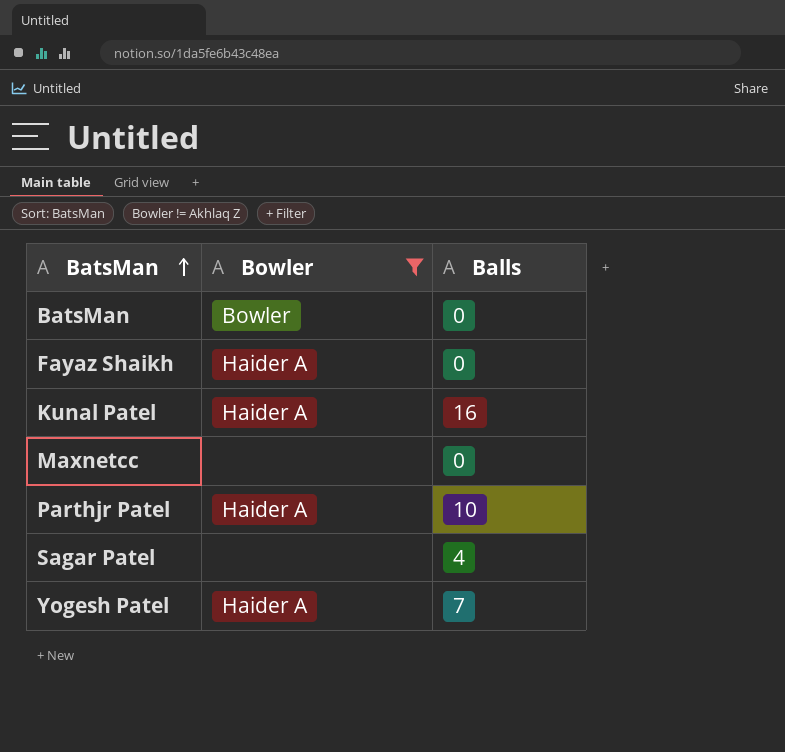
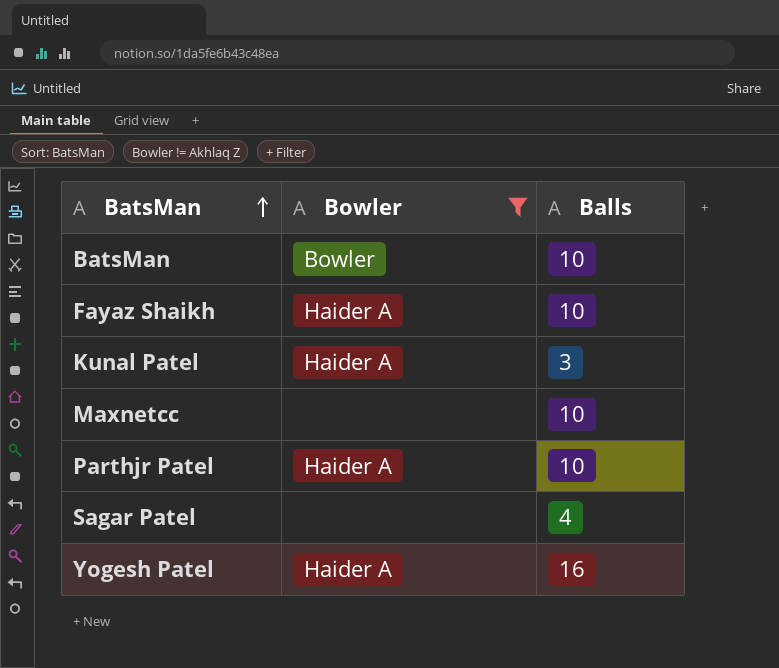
BatsMan | Balls: 0 -> 10
Fayaz Shaikh | Balls: 0 -> 10
Kunal Patel | Balls: 16 -> 3
Maxnetcc | Balls: 0 -> 10
Yogesh Patel | Balls: 7 -> 16

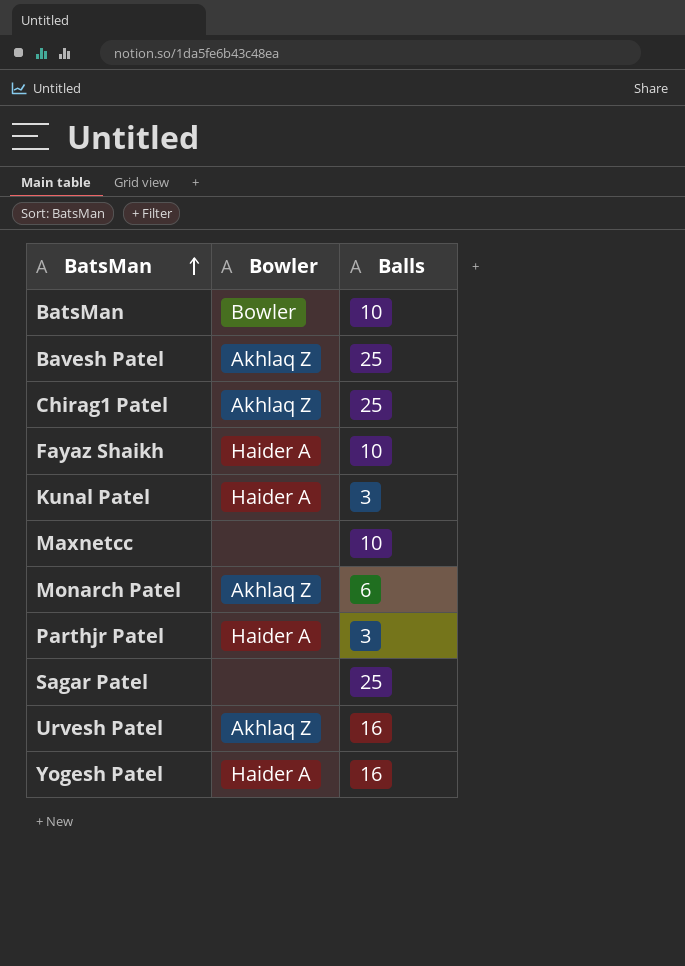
filter: Bowler != Akhlaq Z -> none
Parthjr Patel | Balls: 10 -> 3
Sagar Patel | Balls: 4 -> 25

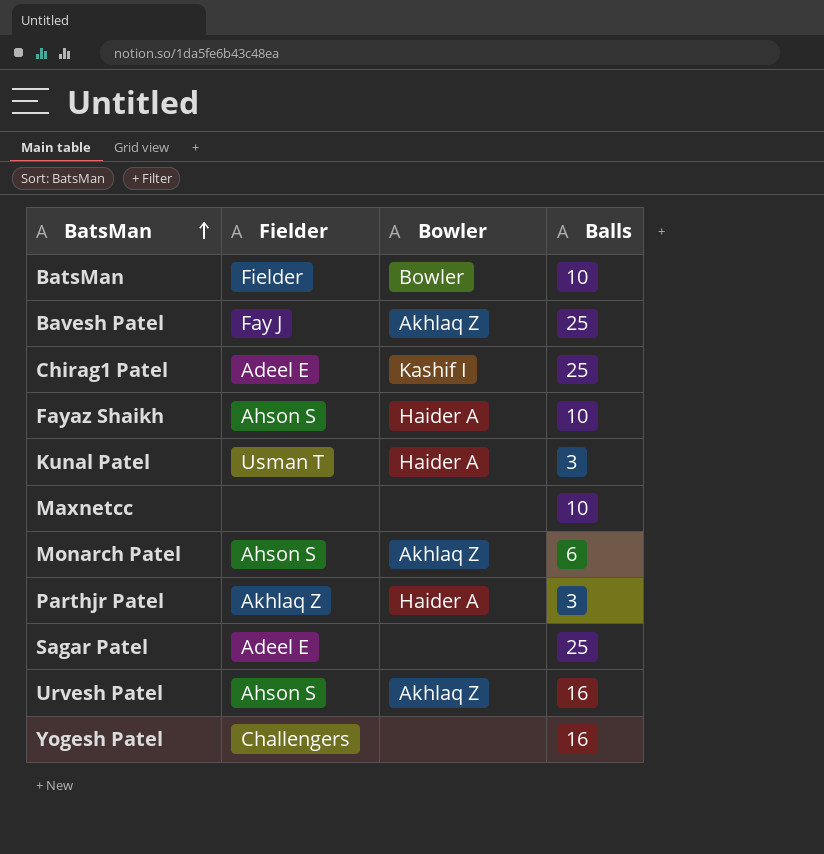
column Fielder | position: none -> 2
Chirag1 Patel | Bowler: Akhlaq Z -> Kashif I
Yogesh Patel | Bowler: Haider A -> none

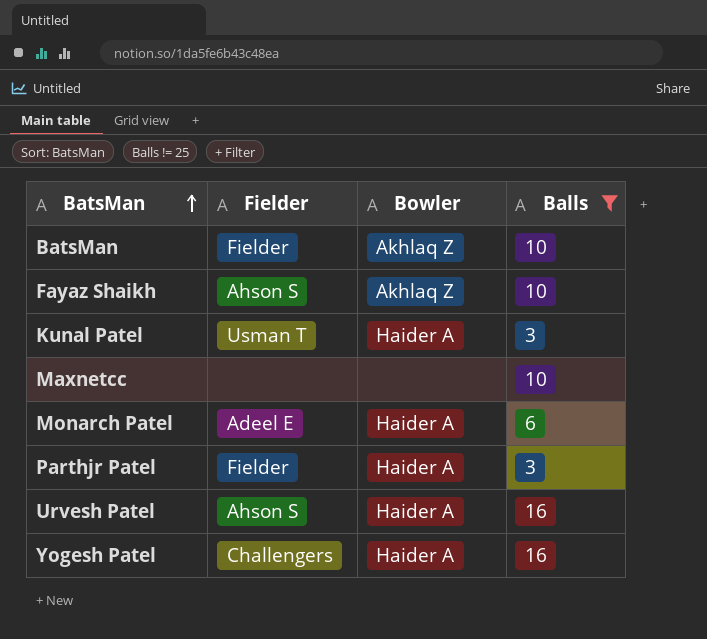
filter: none -> Balls != 25
BatsMan | Bowler: Bowler -> Akhlaq Z
Fayaz Shaikh | Bowler: Haider A -> Akhlaq Z
Monarch Patel | Fielder: Ahson S -> Adeel E
Monarch Patel | Bowler: Akhlaq Z -> Haider A
Parthjr Patel | Fielder: Akhlaq Z -> Fielder
Urvesh Patel | Bowler: Akhlaq Z -> Haider A
Yogesh Patel | Bowler: none -> Haider A

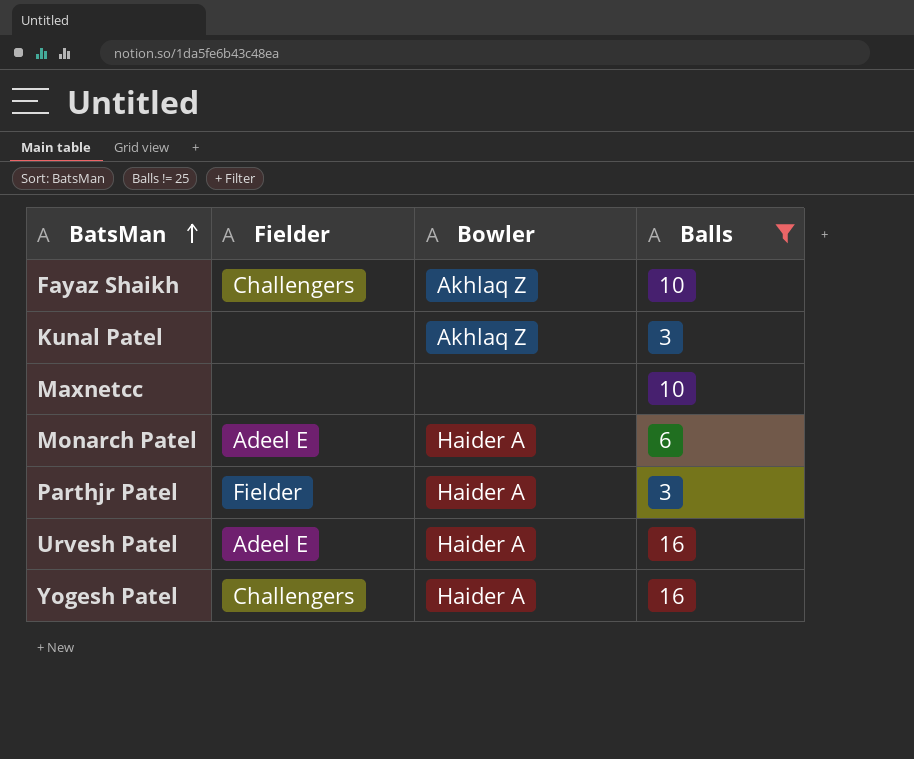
row BatsMan: Fielder | Akhlaq Z | 10 -> none
Fayaz Shaikh | Fielder: Ahson S -> Challengers
Kunal Patel | Fielder: Usman T -> none
Kunal Patel | Bowler: Haider A -> Akhlaq Z
Urvesh Patel | Fielder: Ahson S -> Adeel E

